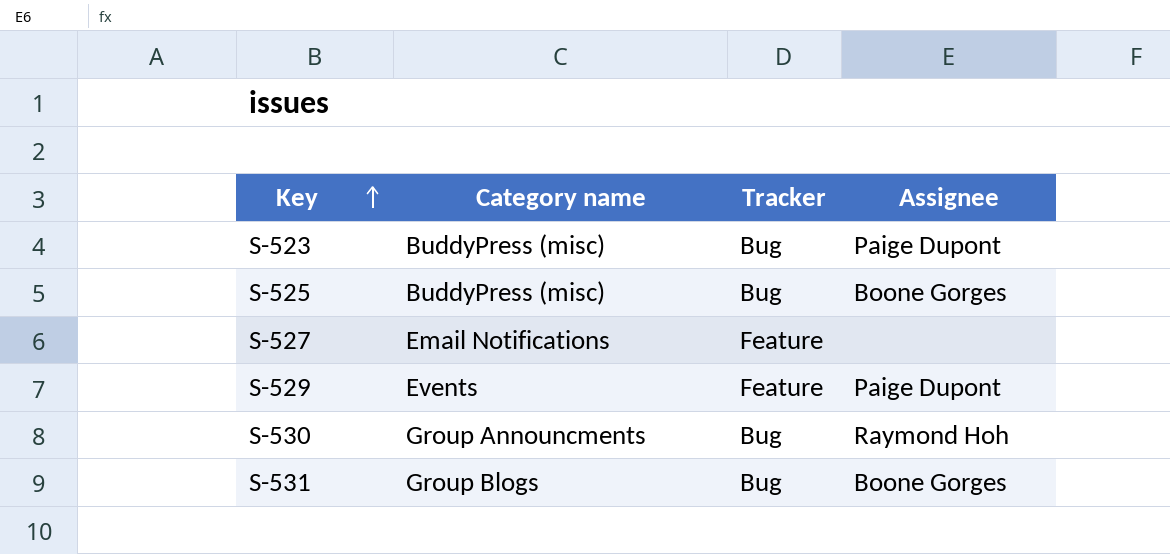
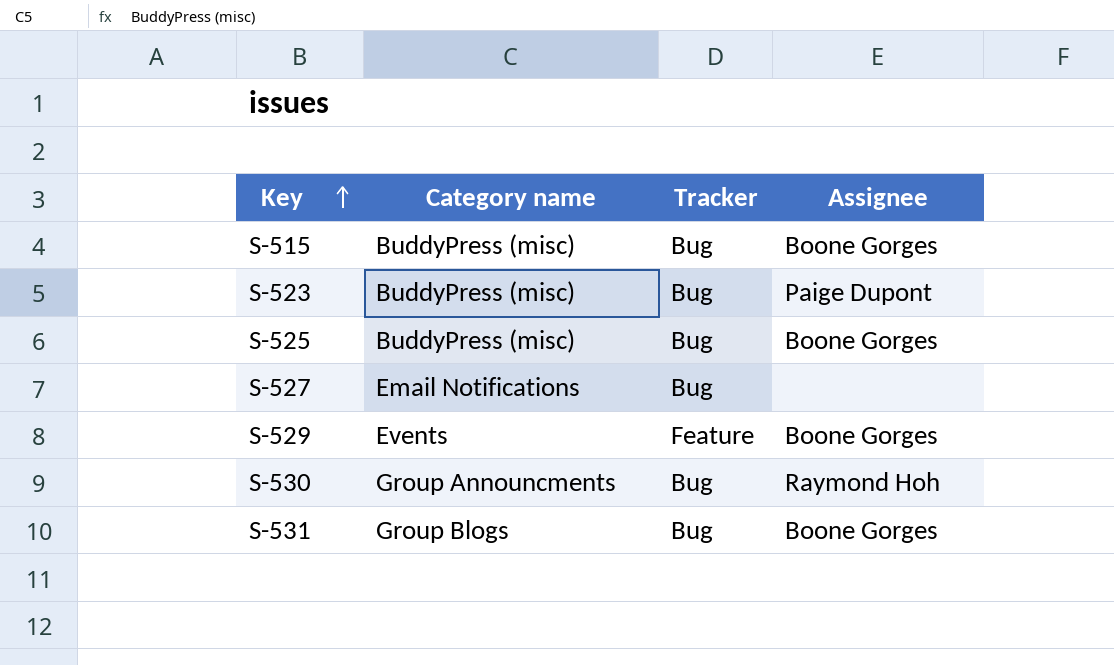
row S-515: none -> BuddyPress (misc) | Bug | Boone Gorges
S-527 | Tracker: Feature -> Bug
S-529 | Assignee: Paige Dupont -> Boone Gorges

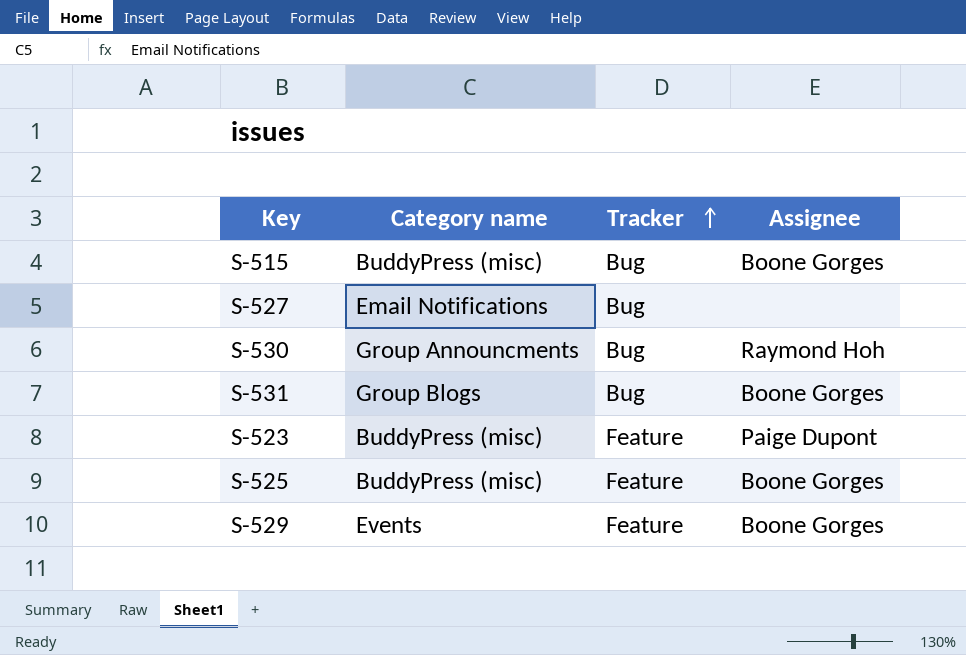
row order: Key ascending -> Tracker ascending
S-523 | Tracker: Bug -> Feature
S-525 | Tracker: Bug -> Feature

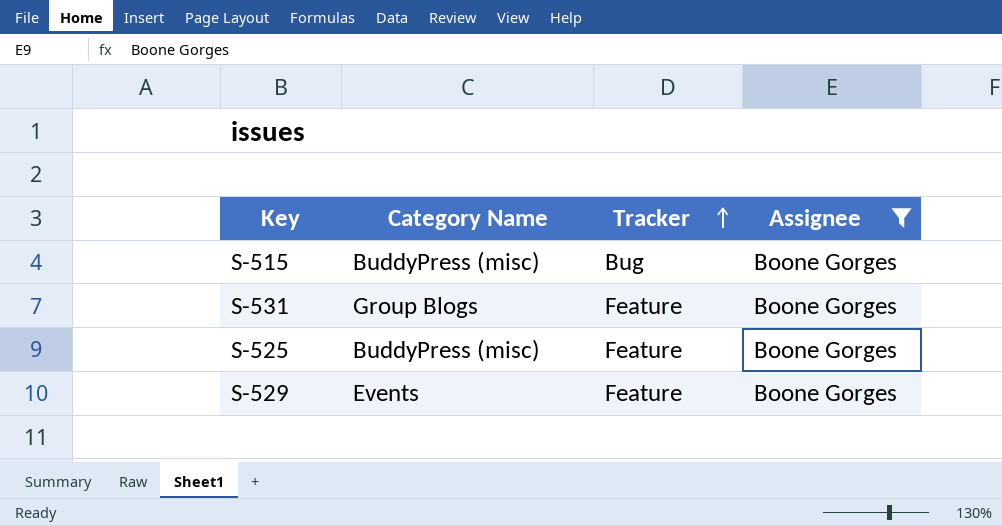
filter: none -> Assignee = Boone Gorges
column name: Category name -> Category Name
S-531 | Tracker: Bug -> Feature

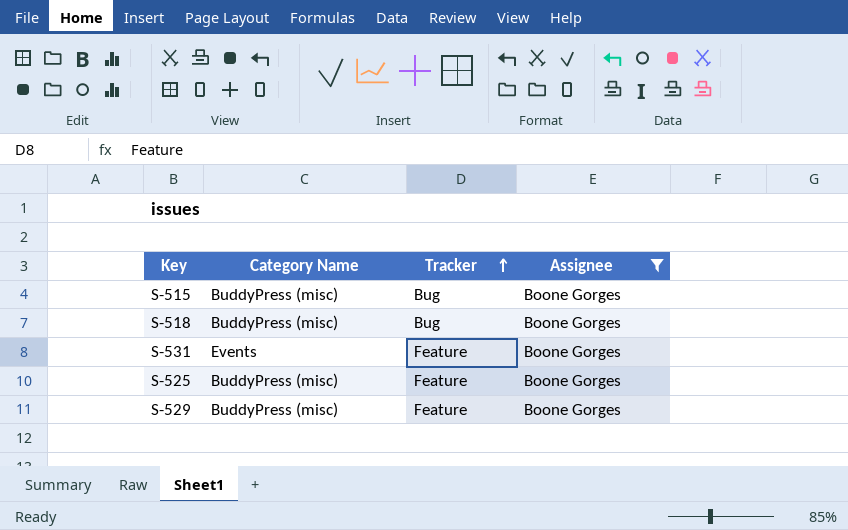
row S-518: none -> BuddyPress (misc) | Bug | Boone Gorges
S-531 | Category Name: Group Blogs -> Events
S-529 | Category Name: Events -> BuddyPress (misc)

